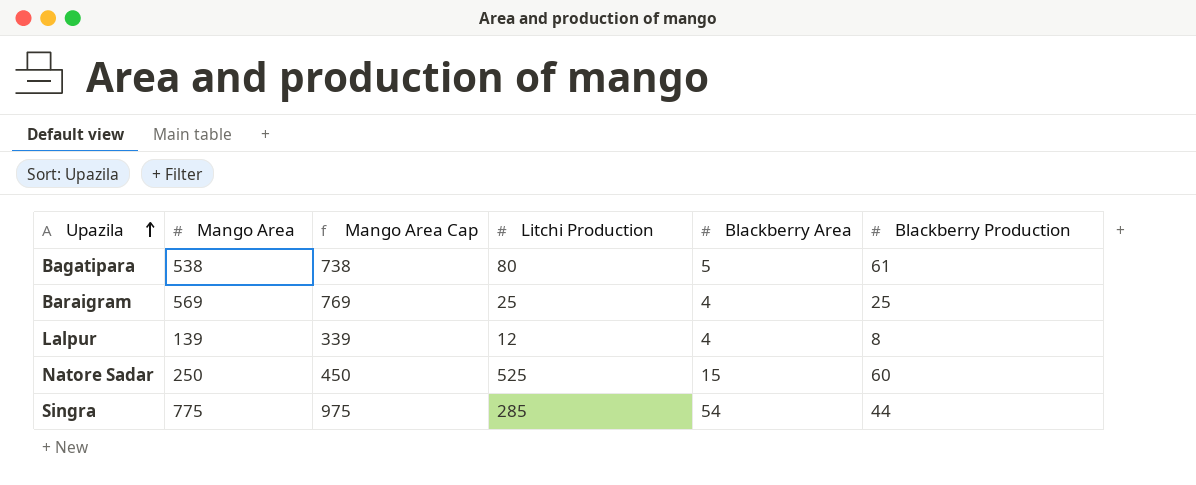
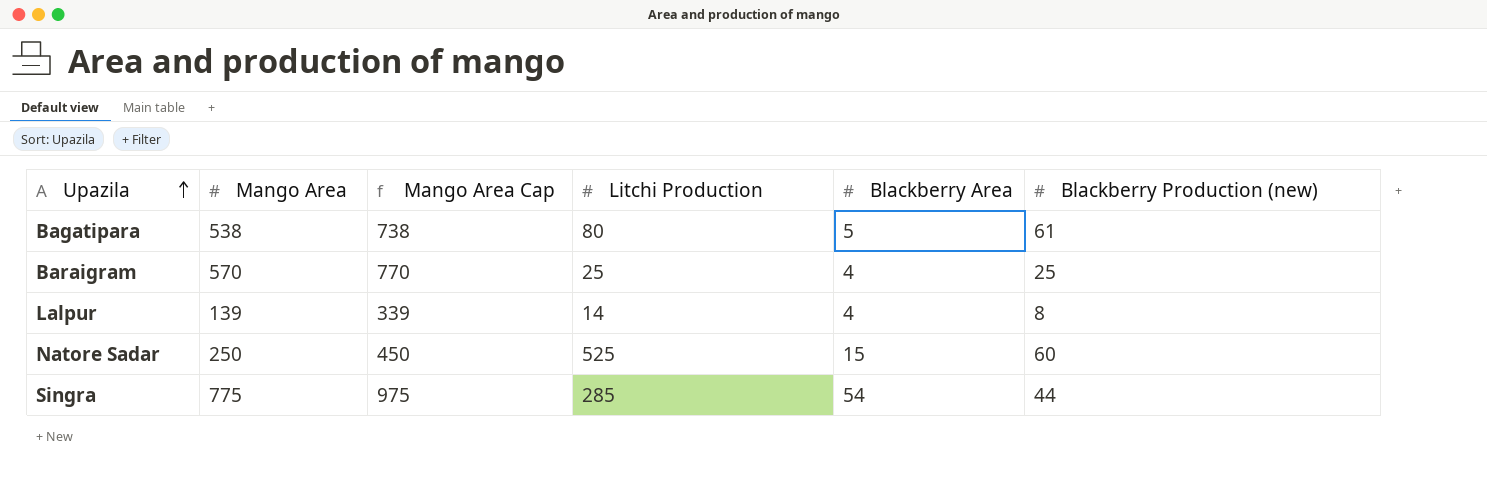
column name: Blackberry Production -> Blackberry Production (new)
Baraigram | Mango Area: 569 -> 570
Baraigram | Mango Area Cap: 769 -> 770
Lalpur | Litchi Production: 12 -> 14

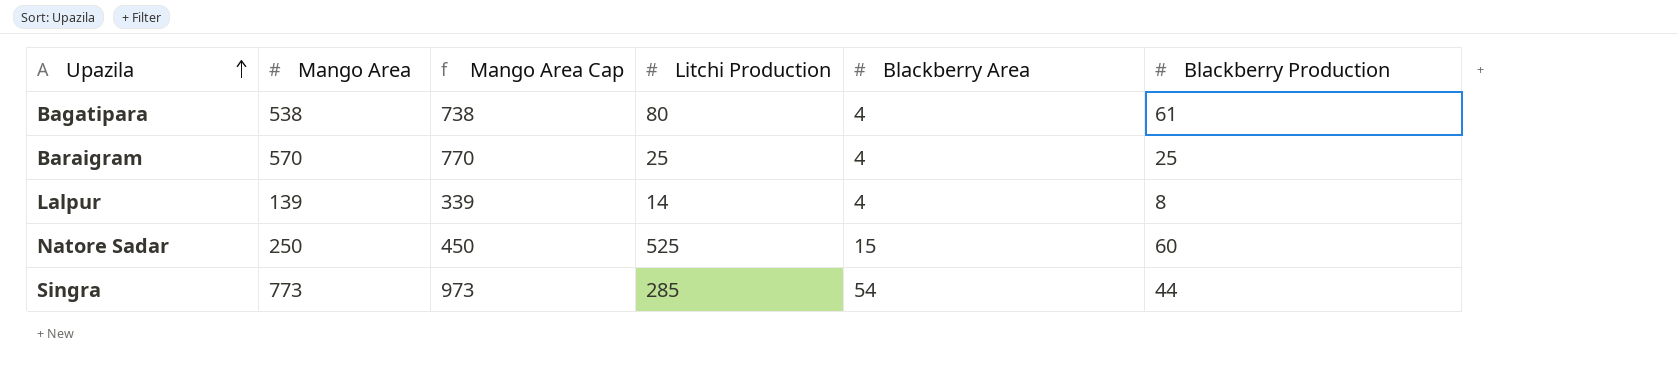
column name: Blackberry Production (new) -> Blackberry Production
Bagatipara | Blackberry Area: 5 -> 4
Singra | Mango Area: 775 -> 773
Singra | Mango Area Cap: 975 -> 973

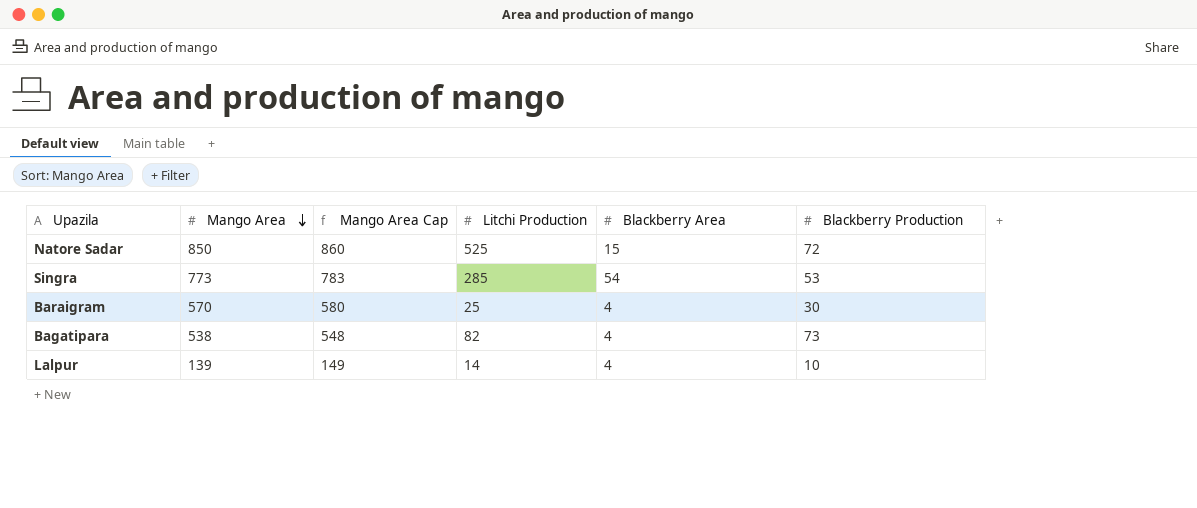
row order: Upazila ascending -> Mango Area descending
column Mango Area Cap | formula: [Mango Area] + 200 -> [Mango Area] + 10
Natore Sadar | Mango Area: 250 -> 850
Natore Sadar | Blackberry Production: 60 -> 72
Singra | Blackberry Production: 44 -> 53
Baraigram | Blackberry Production: 25 -> 30
Bagatipara | Litchi Production: 80 -> 82
Bagatipara | Blackberry Production: 61 -> 73
Lalpur | Blackberry Production: 8 -> 10

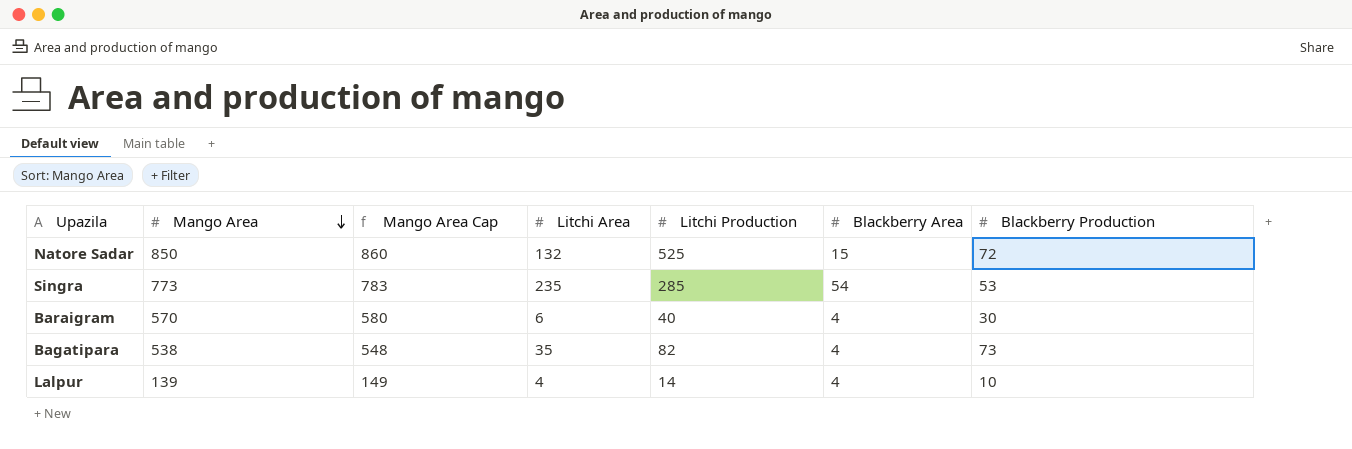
column Litchi Area | position: none -> 4
Baraigram | Litchi Production: 25 -> 40

